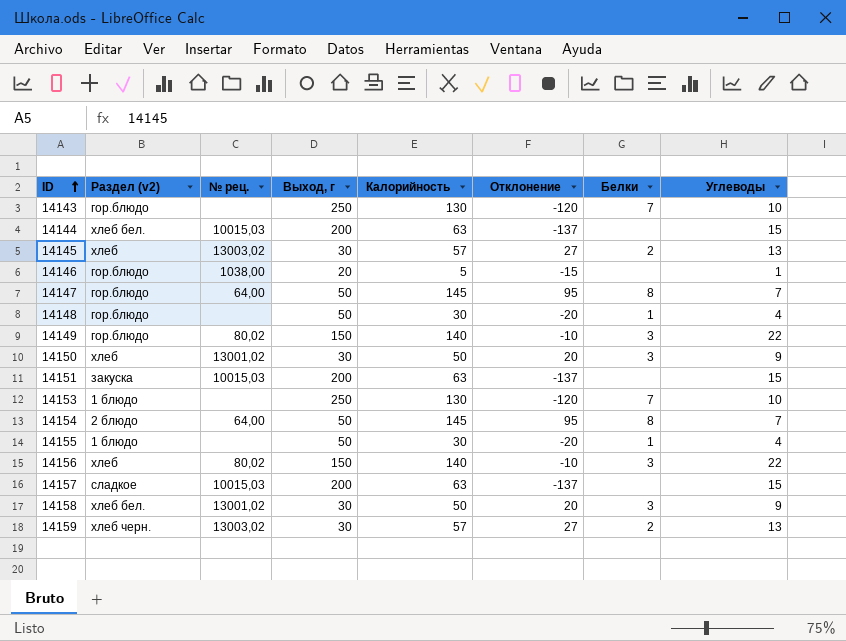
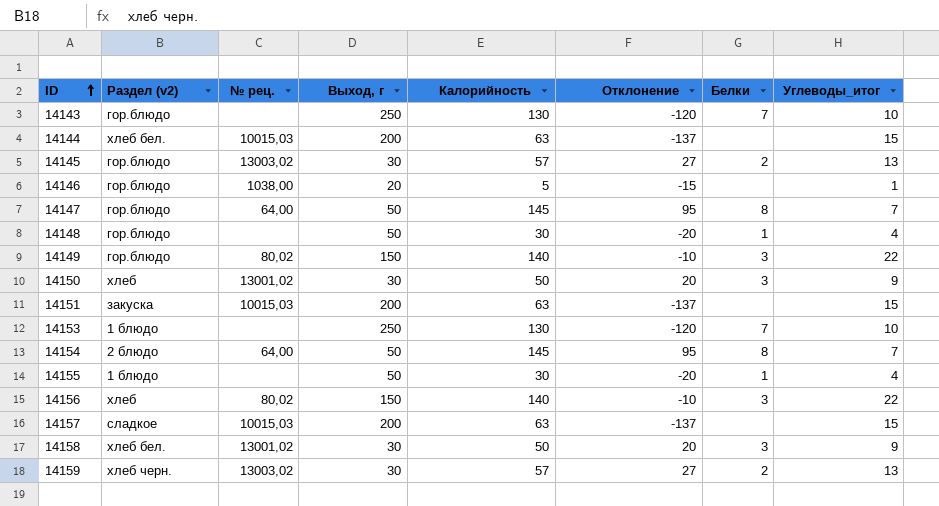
column name: Углеводы -> Углеводы_итог
14145 | Раздел (v2): хлеб -> гор.блюдо

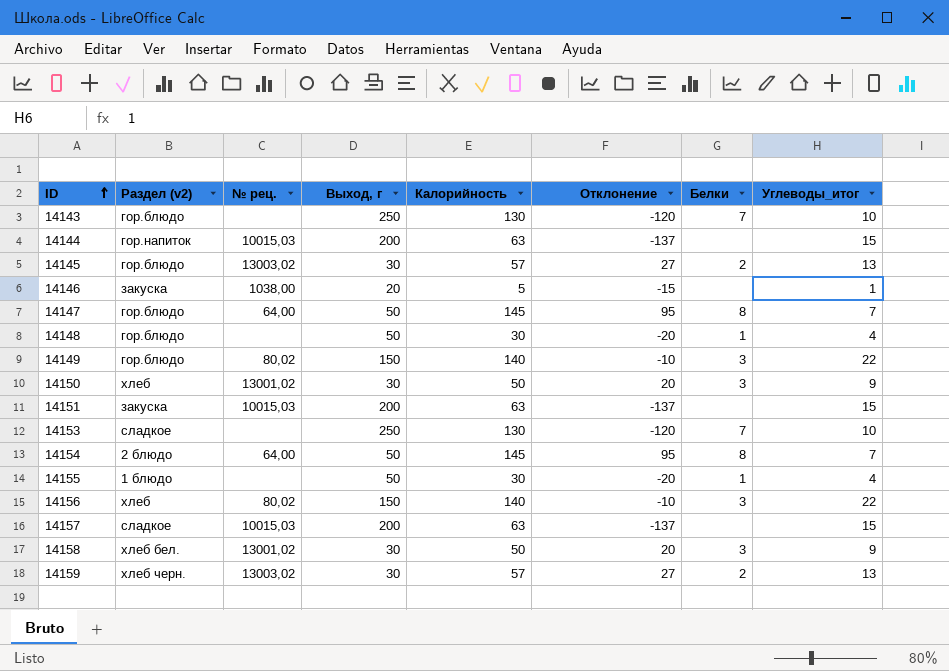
14144 | Раздел (v2): хлеб бел. -> гор.напиток
14146 | Раздел (v2): гор.блюдо -> закуска
14153 | Раздел (v2): 1 блюдо -> сладкое

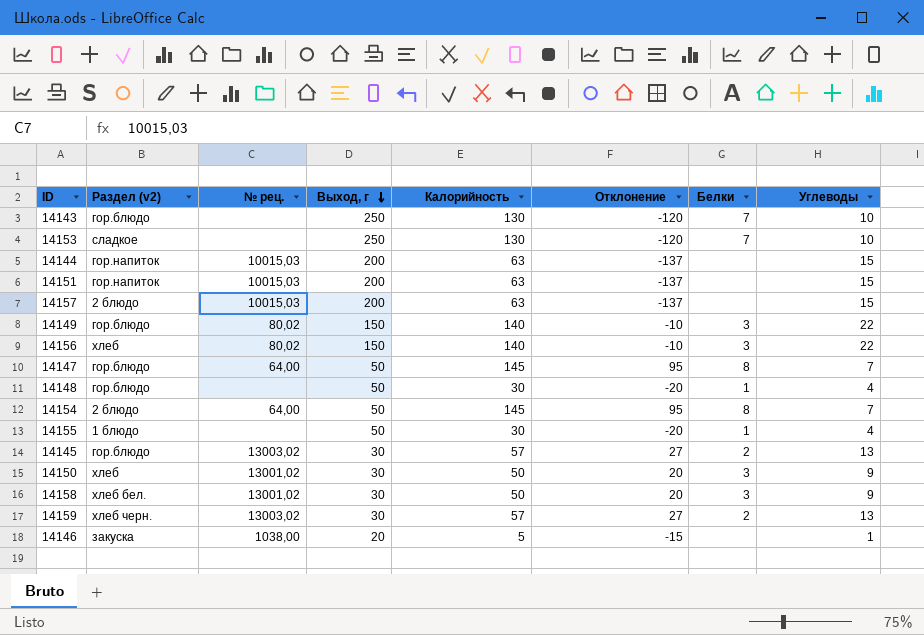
row order: ID ascending -> Выход, г descending
column name: Углеводы_итог -> Углеводы
14151 | Раздел (v2): закуска -> гор.напиток
14157 | Раздел (v2): сладкое -> 2 блюдо

